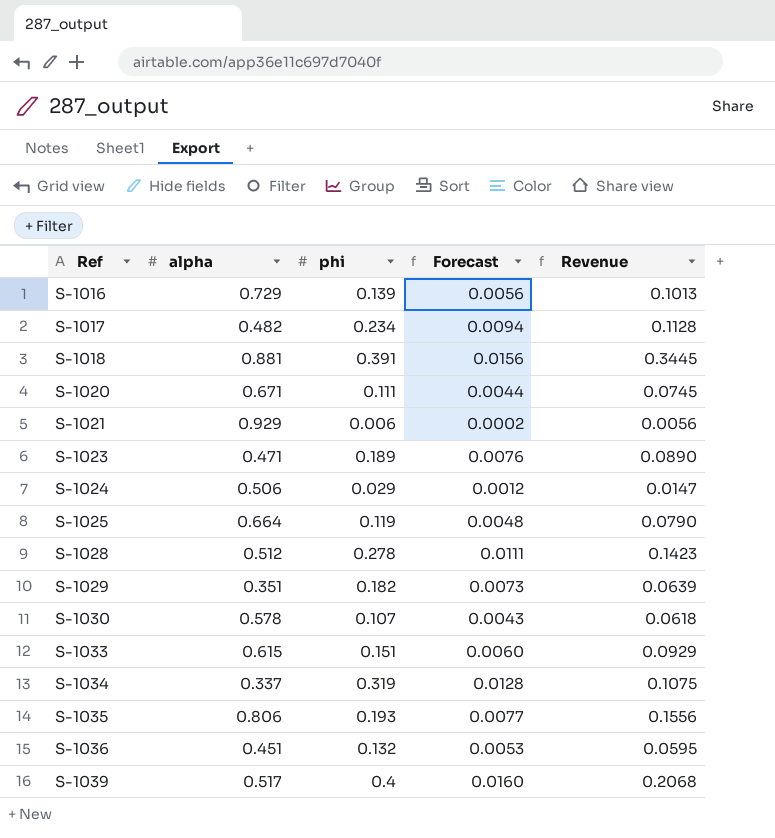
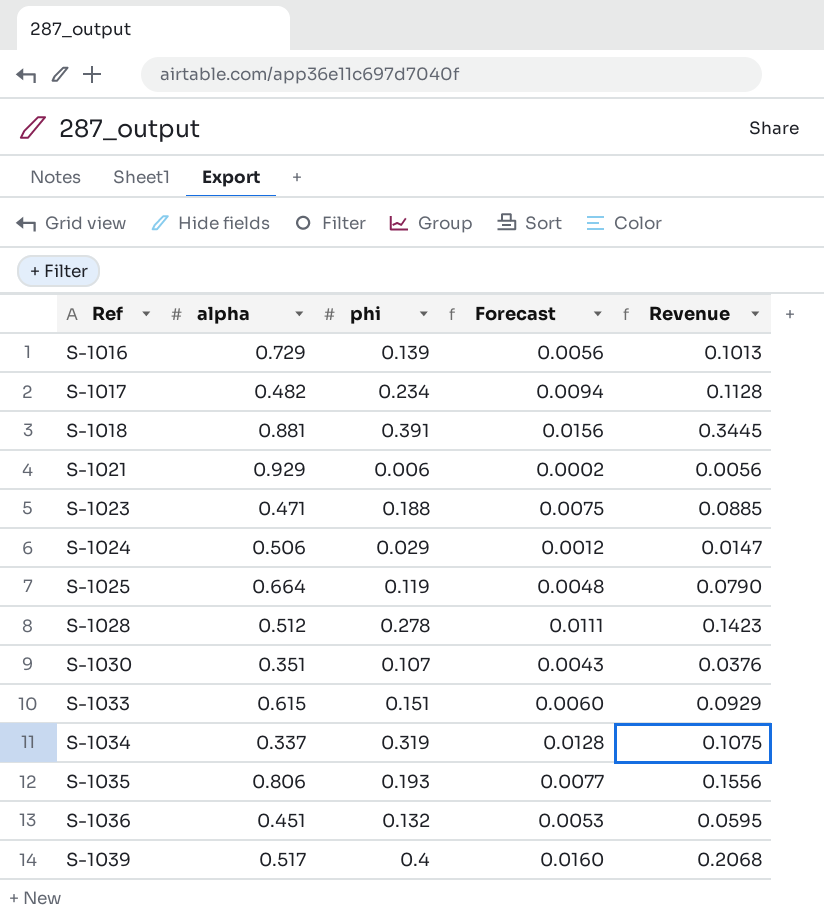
row S-1020: 0.671 | 0.111 | 0.0044 | 0.0745 -> none
row S-1029: 0.351 | 0.182 | 0.0073 | 0.0639 -> none
S-1023 | phi: 0.189 -> 0.188
S-1023 | Forecast: 0.0076 -> 0.0075
S-1023 | Revenue: 0.0890 -> 0.0885
S-1030 | alpha: 0.578 -> 0.351
S-1030 | Revenue: 0.0618 -> 0.0376

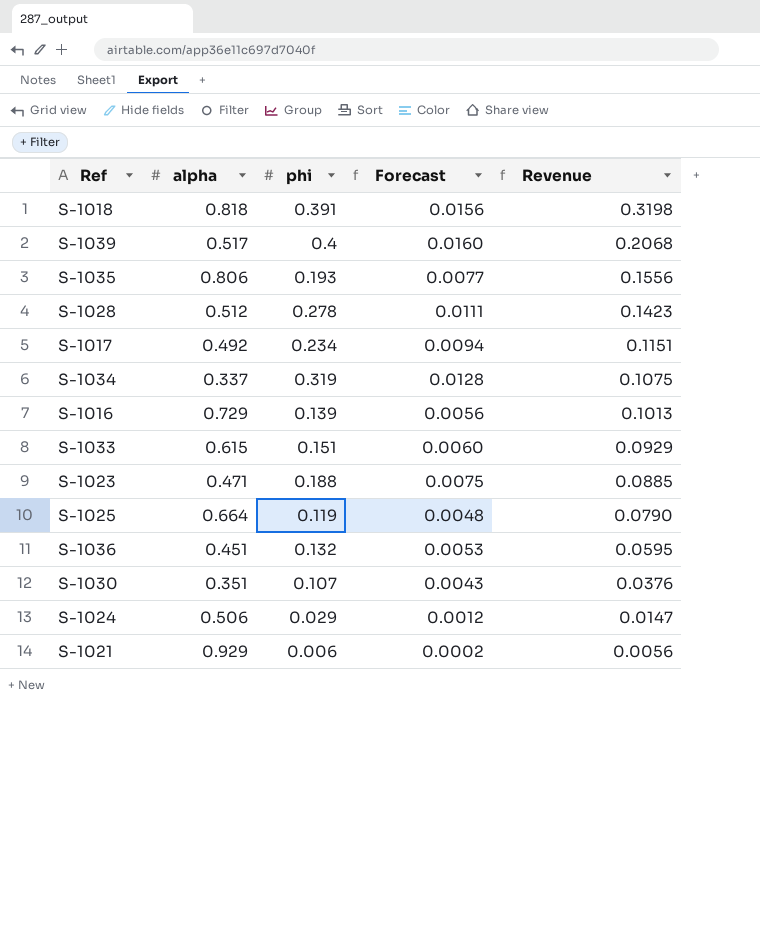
row order: Ref ascending -> Revenue descending
S-1018 | alpha: 0.881 -> 0.818
S-1018 | Revenue: 0.3445 -> 0.3198
S-1017 | alpha: 0.482 -> 0.492
S-1017 | Revenue: 0.1128 -> 0.1151

